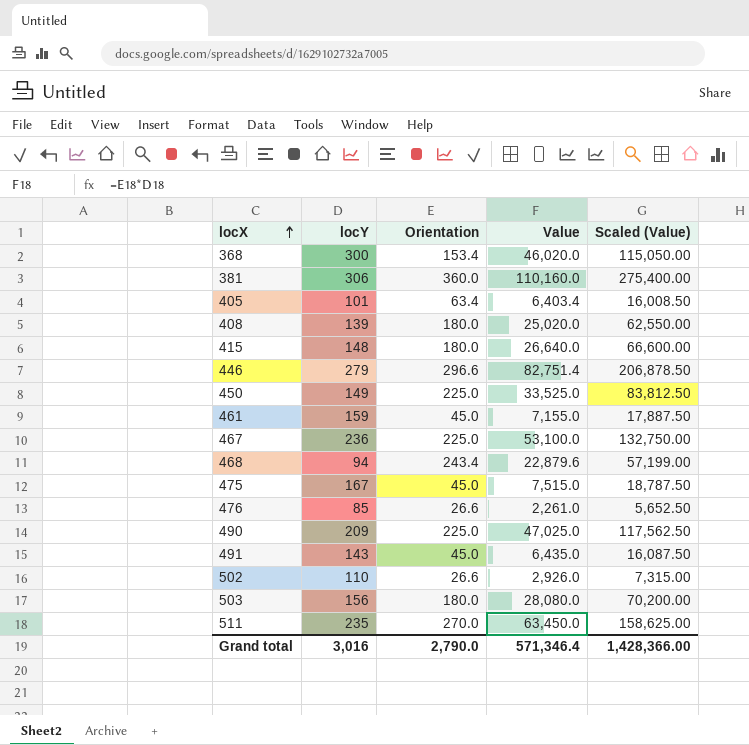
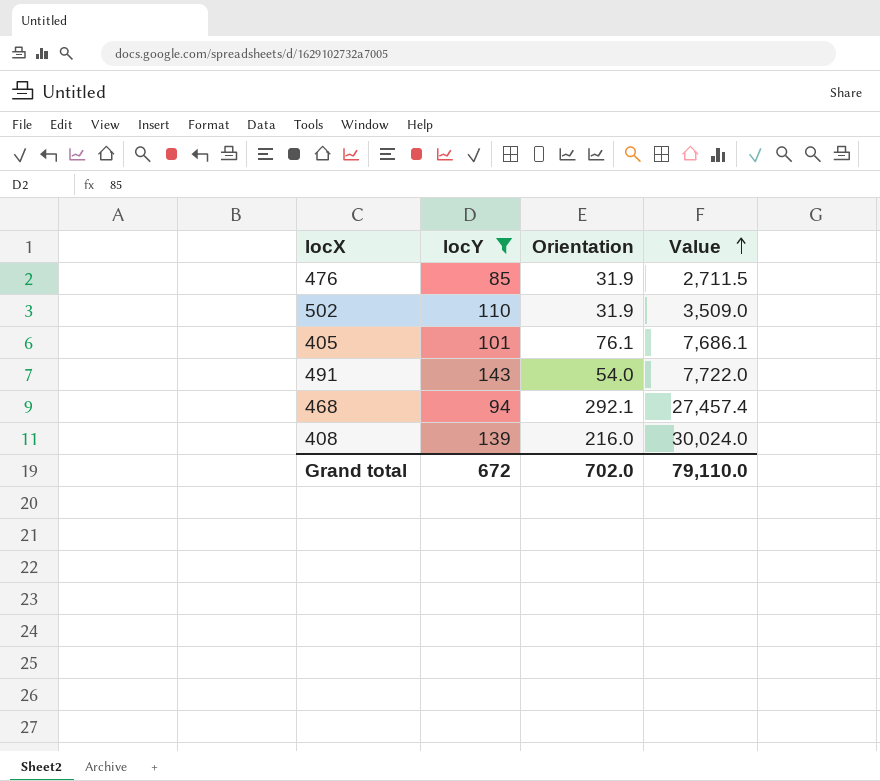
filter: none -> locY <= 143
row order: locX ascending -> Value ascending
column Scaled (Value) | formula: [Value] * 2.5 -> none
476 | Orientation: 26.6 -> 31.9
476 | Value: 2,261.0 -> 2,711.5
502 | Orientation: 26.6 -> 31.9
502 | Value: 2,926.0 -> 3,509.0
405 | Orientation: 63.4 -> 76.1
405 | Value: 6,403.4 -> 7,686.1
491 | Orientation: 45.0 -> 54.0
491 | Value: 6,435.0 -> 7,722.0
468 | Orientation: 243.4 -> 292.1
468 | Value: 22,879.6 -> 27,457.4
408 | Orientation: 180.0 -> 216.0
408 | Value: 25,020.0 -> 30,024.0
Grand total | locY: 3,016 -> 672
Grand total | Orientation: 2,790.0 -> 702.0
Grand total | Value: 571,346.4 -> 79,110.0

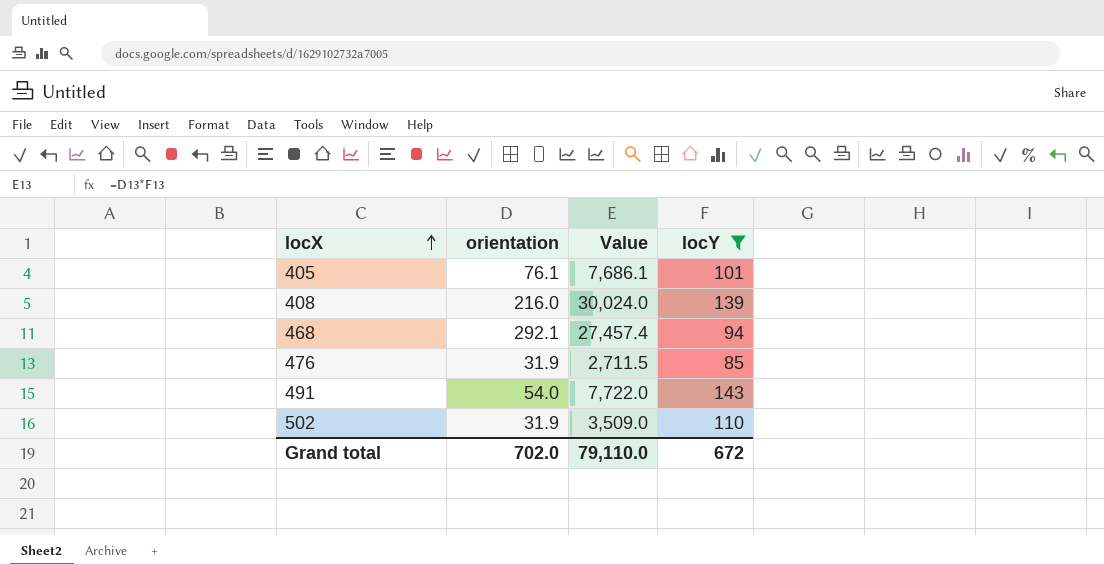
row order: Value ascending -> locX ascending
column name: Orientation -> orientation
column locY | position: 2 -> 4

